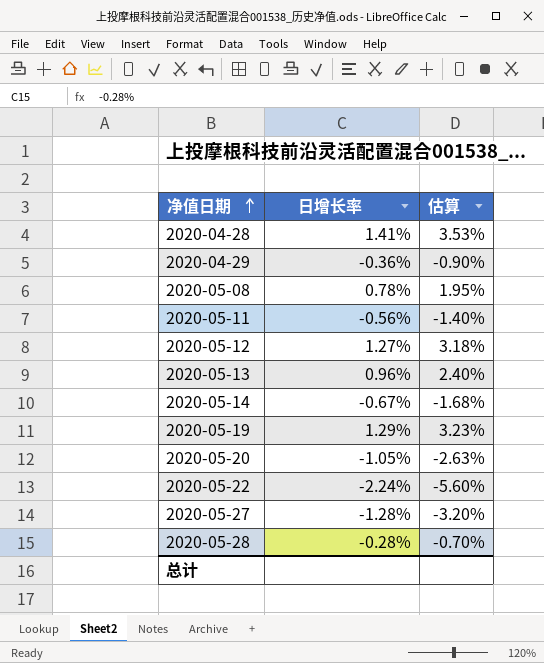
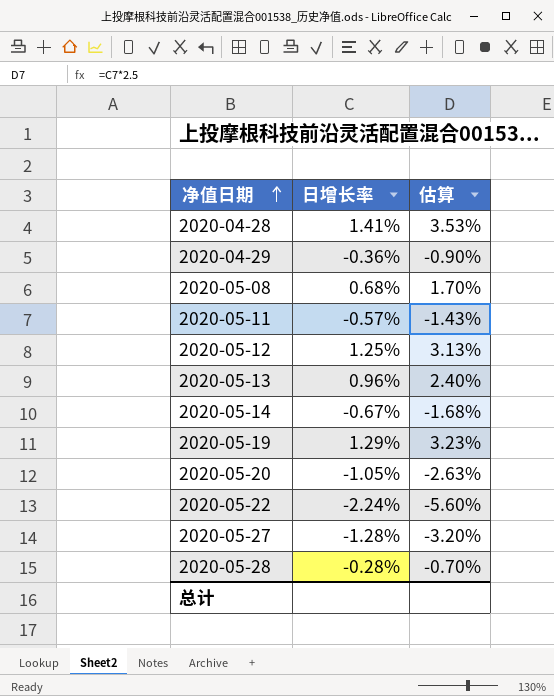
2020-05-08 | 日增长率: 0.78% -> 0.68%
2020-05-08 | 估算: 1.95% -> 1.70%
2020-05-11 | 日增长率: -0.56% -> -0.57%
2020-05-11 | 估算: -1.40% -> -1.43%
2020-05-12 | 日增长率: 1.27% -> 1.25%
2020-05-12 | 估算: 3.18% -> 3.13%

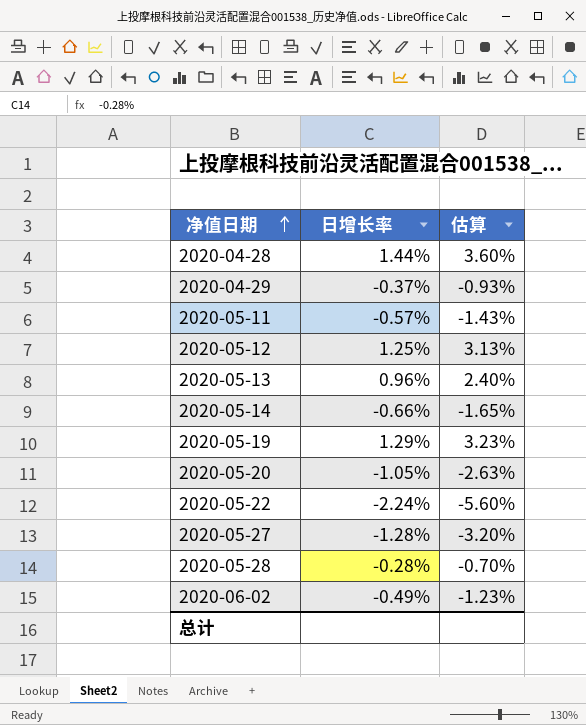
row 2020-05-08: 0.68% | 1.70% -> none
2020-04-28 | 日增长率: 1.41% -> 1.44%
2020-04-28 | 估算: 3.53% -> 3.60%
2020-04-29 | 日增长率: -0.36% -> -0.37%
2020-04-29 | 估算: -0.90% -> -0.93%
2020-05-14 | 日增长率: -0.67% -> -0.66%
2020-05-14 | 估算: -1.68% -> -1.65%
row 2020-06-02: none -> -0.49% | -1.23%

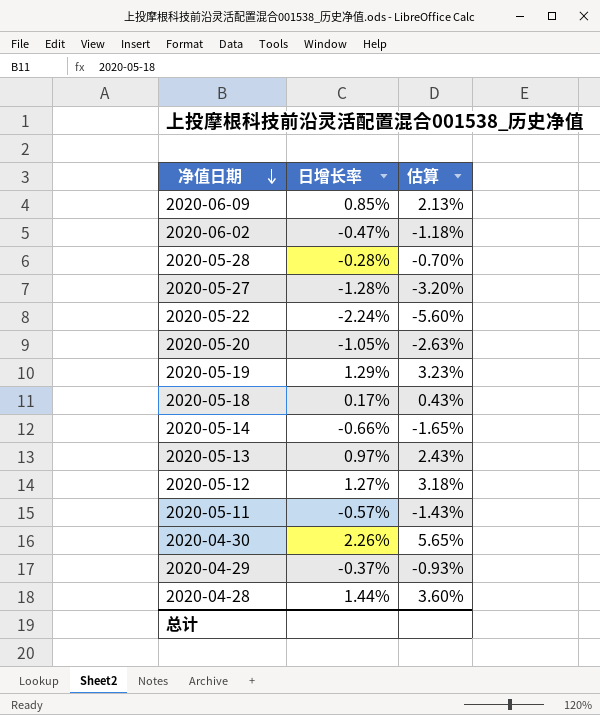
row order: 净值日期 ascending -> 净值日期 descending
row 2020-06-09: none -> 0.85% | 2.13%
2020-06-02 | 日增长率: -0.49% -> -0.47%
2020-06-02 | 估算: -1.23% -> -1.18%
row 2020-05-18: none -> 0.17% | 0.43%
2020-05-13 | 日增长率: 0.96% -> 0.97%
2020-05-13 | 估算: 2.40% -> 2.43%
2020-05-12 | 日增长率: 1.25% -> 1.27%
2020-05-12 | 估算: 3.13% -> 3.18%
row 2020-04-30: none -> 2.26% | 5.65%

